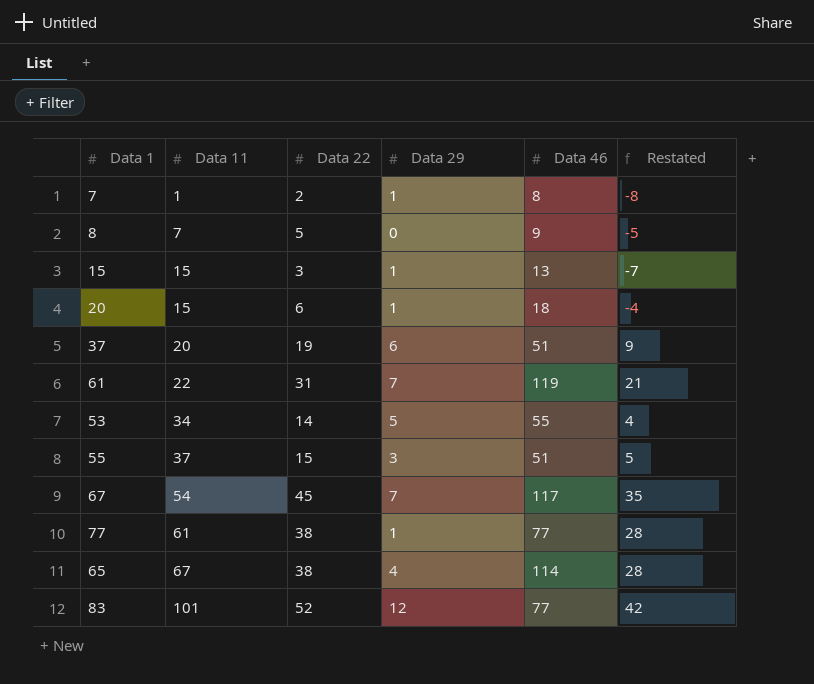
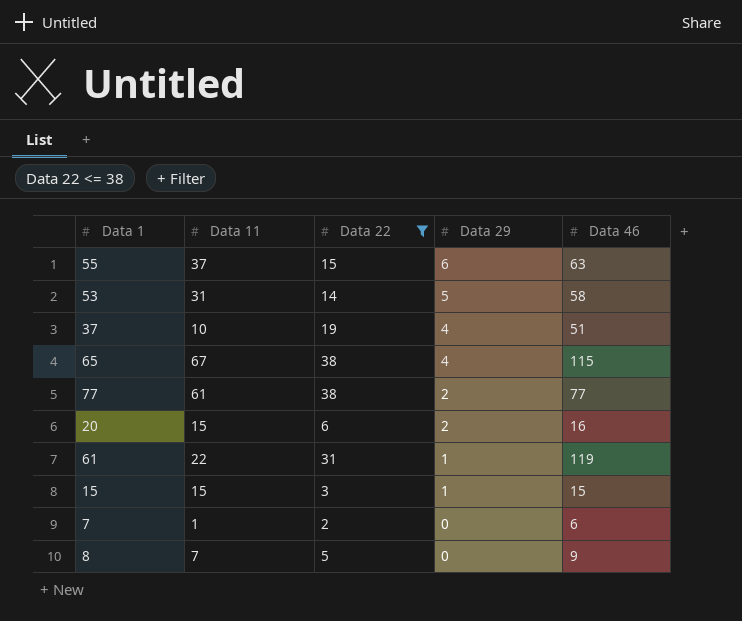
filter: none -> Data 22 <= 38
row order: Data 11 ascending -> Data 29 descending
column Restated | formula: [Data 22] - 10 -> none
55 | Data 29: 3 -> 6
55 | Data 46: 51 -> 63
53 | Data 11: 34 -> 31
53 | Data 46: 55 -> 58
37 | Data 11: 20 -> 10
37 | Data 29: 6 -> 4
65 | Data 46: 114 -> 115
77 | Data 29: 1 -> 2
20 | Data 29: 1 -> 2
20 | Data 46: 18 -> 16
61 | Data 29: 7 -> 1
15 | Data 46: 13 -> 15
7 | Data 29: 1 -> 0
7 | Data 46: 8 -> 6

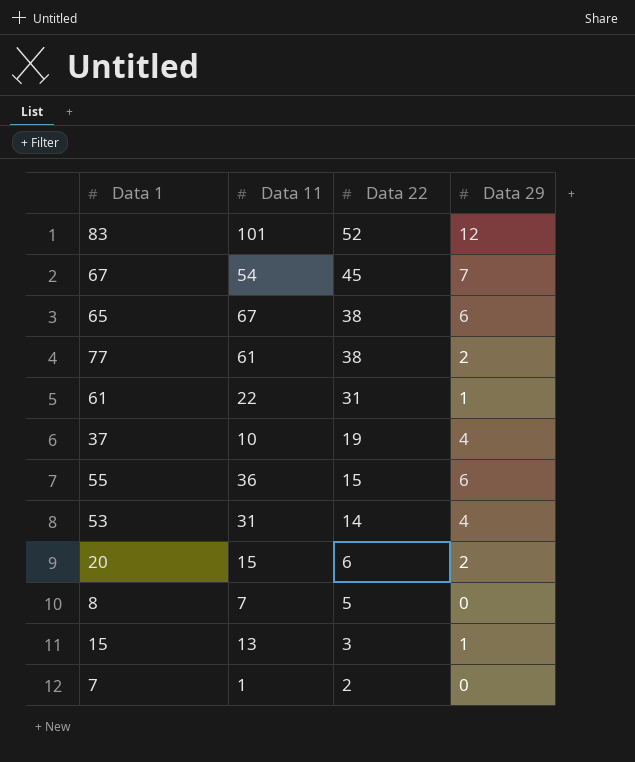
filter: Data 22 <= 38 -> none
row order: Data 29 descending -> Data 22 descending
column Data 46 | position: 5 -> none
65 | Data 29: 4 -> 6
55 | Data 11: 37 -> 36
53 | Data 29: 5 -> 4
15 | Data 11: 15 -> 13

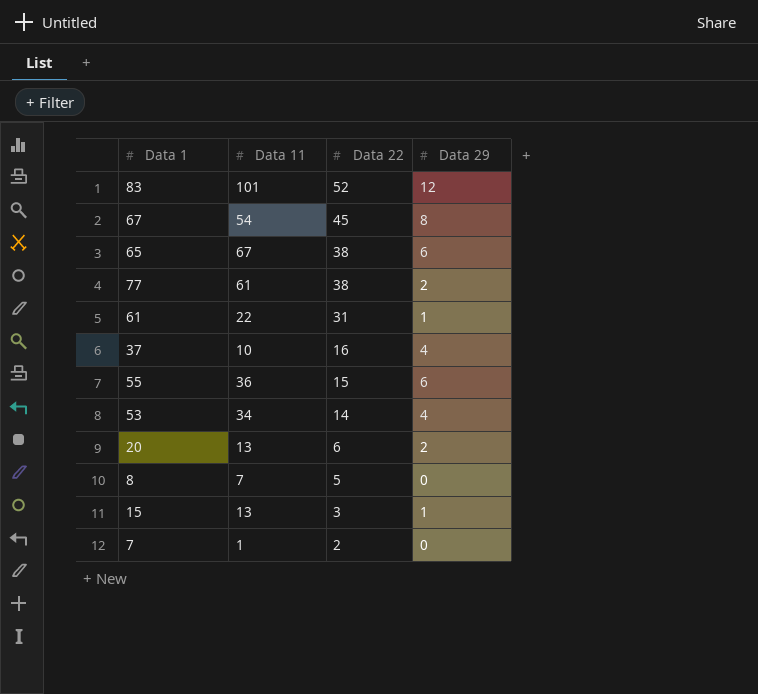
67 | Data 29: 7 -> 8
37 | Data 22: 19 -> 16
53 | Data 11: 31 -> 34
20 | Data 11: 15 -> 13

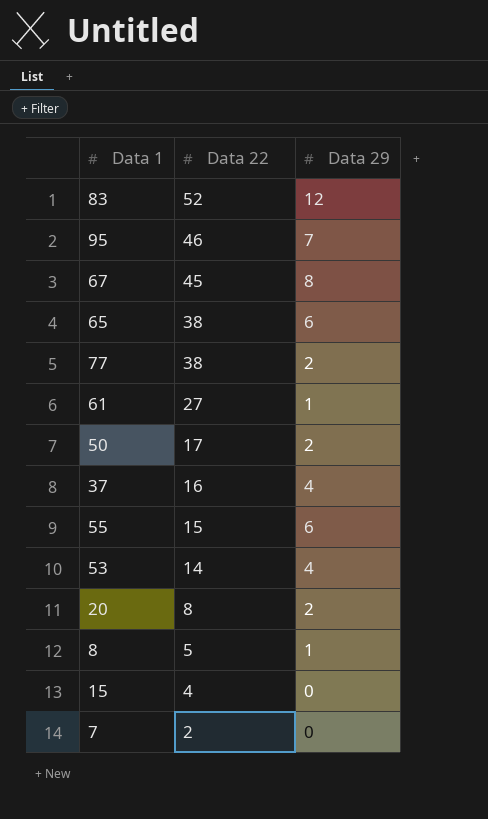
column Data 11 | position: 2 -> none
row 95: none -> 46 | 7
61 | Data 22: 31 -> 27
row 50: none -> 17 | 2
20 | Data 22: 6 -> 8
8 | Data 29: 0 -> 1
15 | Data 22: 3 -> 4
15 | Data 29: 1 -> 0

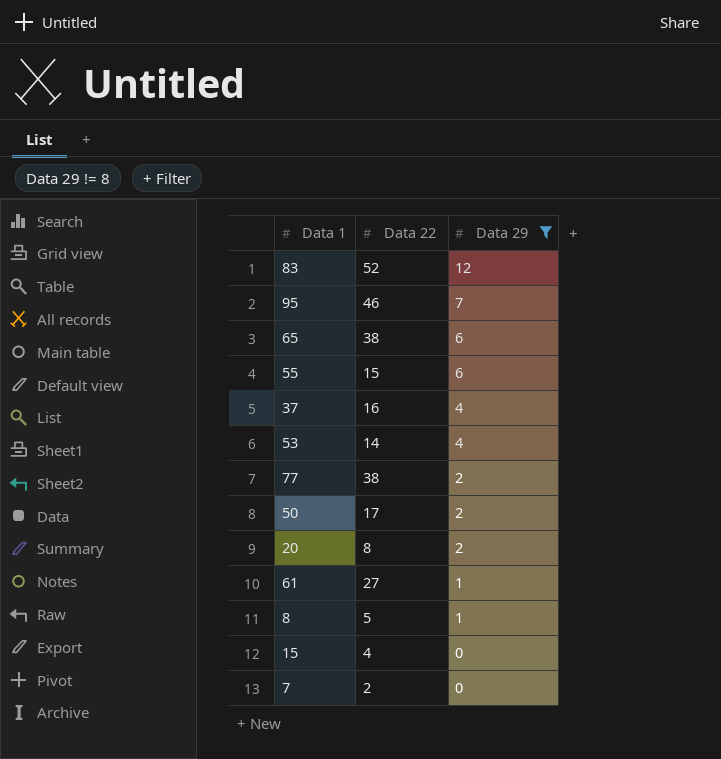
filter: none -> Data 29 != 8
row order: Data 22 descending -> Data 29 descending

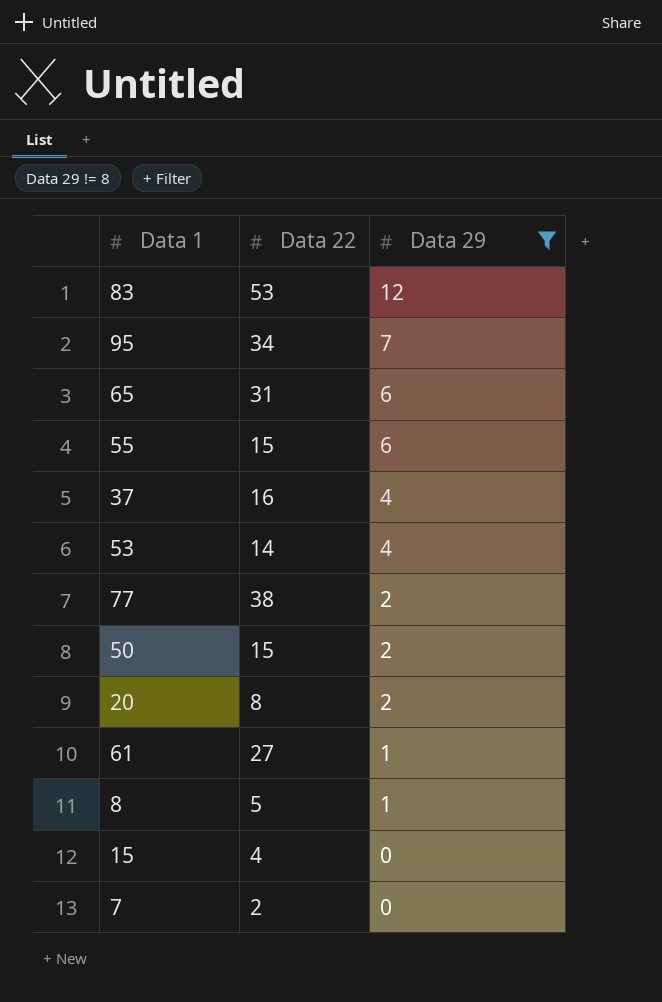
83 | Data 22: 52 -> 53
95 | Data 22: 46 -> 34
65 | Data 22: 38 -> 31
50 | Data 22: 17 -> 15

